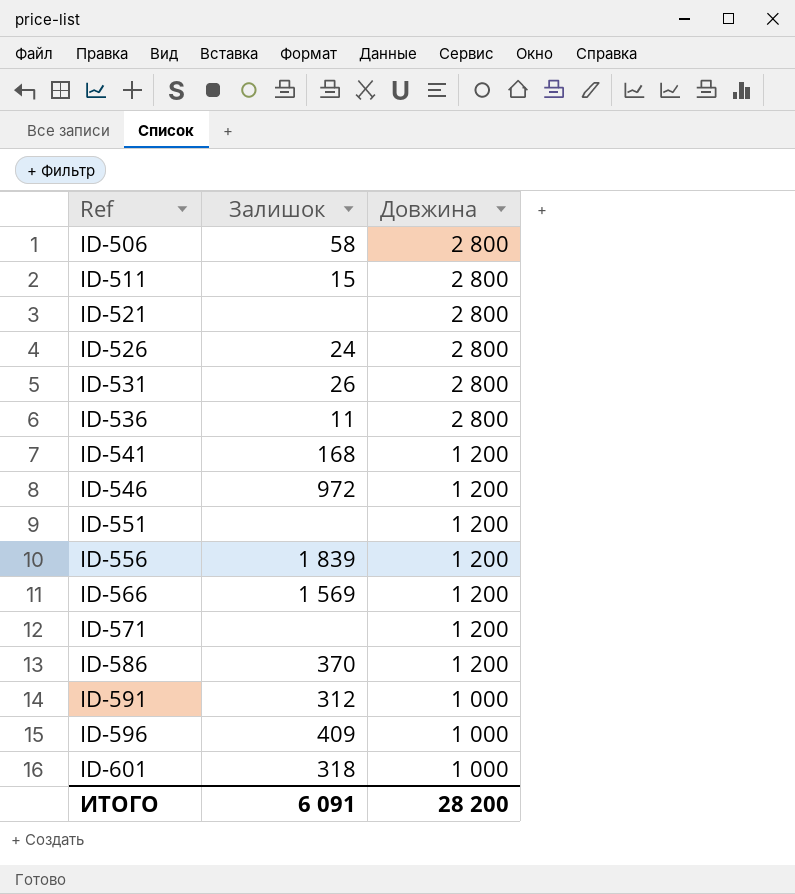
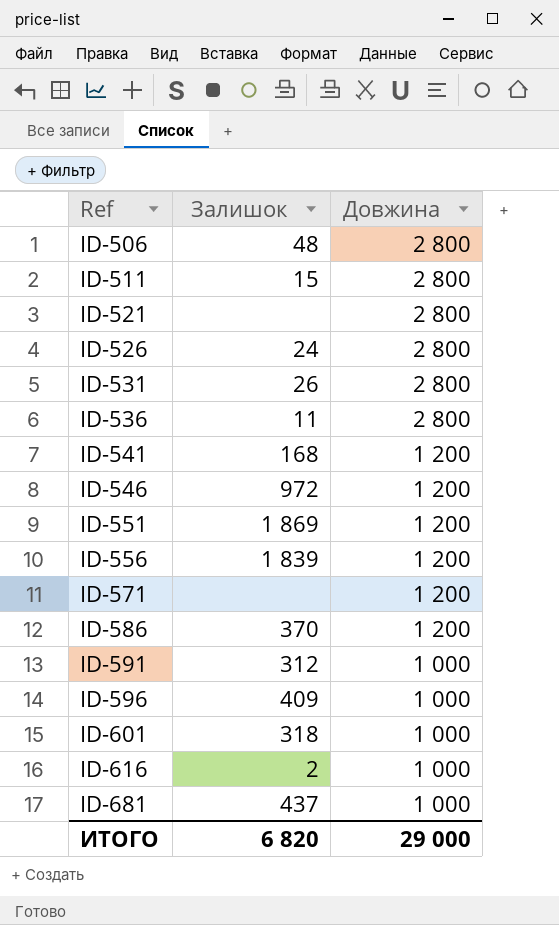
row ID-566: 1 569 | 1 200 -> none
ID-506 | Залишок: 58 -> 48
ID-551 | Залишок: none -> 1 869
row ID-616: none -> 2 | 1 000
row ID-681: none -> 437 | 1 000
ИТОГО | Залишок: 6 091 -> 6 820
ИТОГО | Довжина: 28 200 -> 29 000

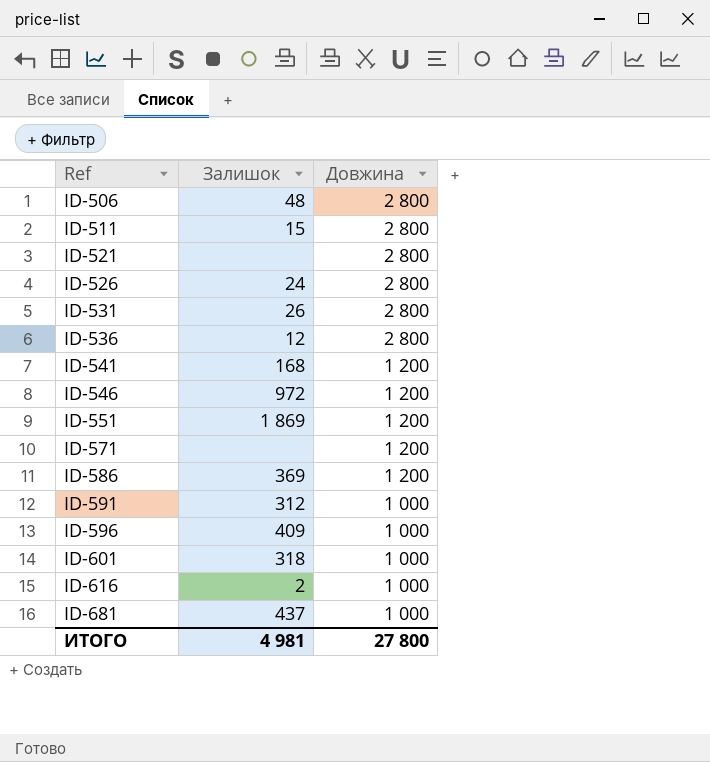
row ID-556: 1 839 | 1 200 -> none
ID-536 | Залишок: 11 -> 12
ID-586 | Залишок: 370 -> 369
ИТОГО | Залишок: 6 820 -> 4 981
ИТОГО | Довжина: 29 000 -> 27 800

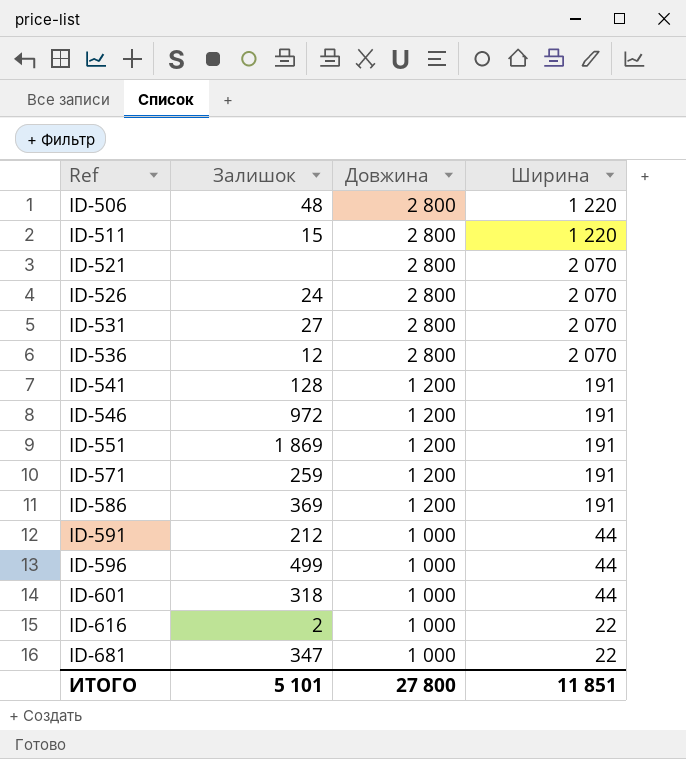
column Ширина | position: none -> 4
ID-531 | Залишок: 26 -> 27
ID-541 | Залишок: 168 -> 128
ID-571 | Залишок: none -> 259
ID-591 | Залишок: 312 -> 212
ID-596 | Залишок: 409 -> 499
ID-681 | Залишок: 437 -> 347
ИТОГО | Залишок: 4 981 -> 5 101

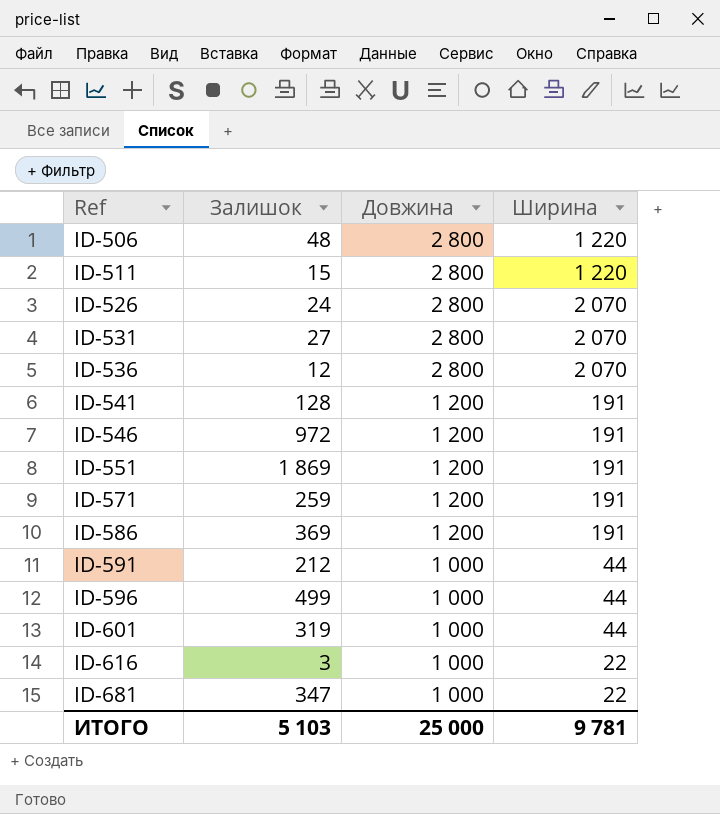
row ID-521: none | 2 800 | 2 070 -> none
ID-601 | Залишок: 318 -> 319
ID-616 | Залишок: 2 -> 3
ИТОГО | Залишок: 5 101 -> 5 103
ИТОГО | Довжина: 27 800 -> 25 000
ИТОГО | Ширина: 11 851 -> 9 781

